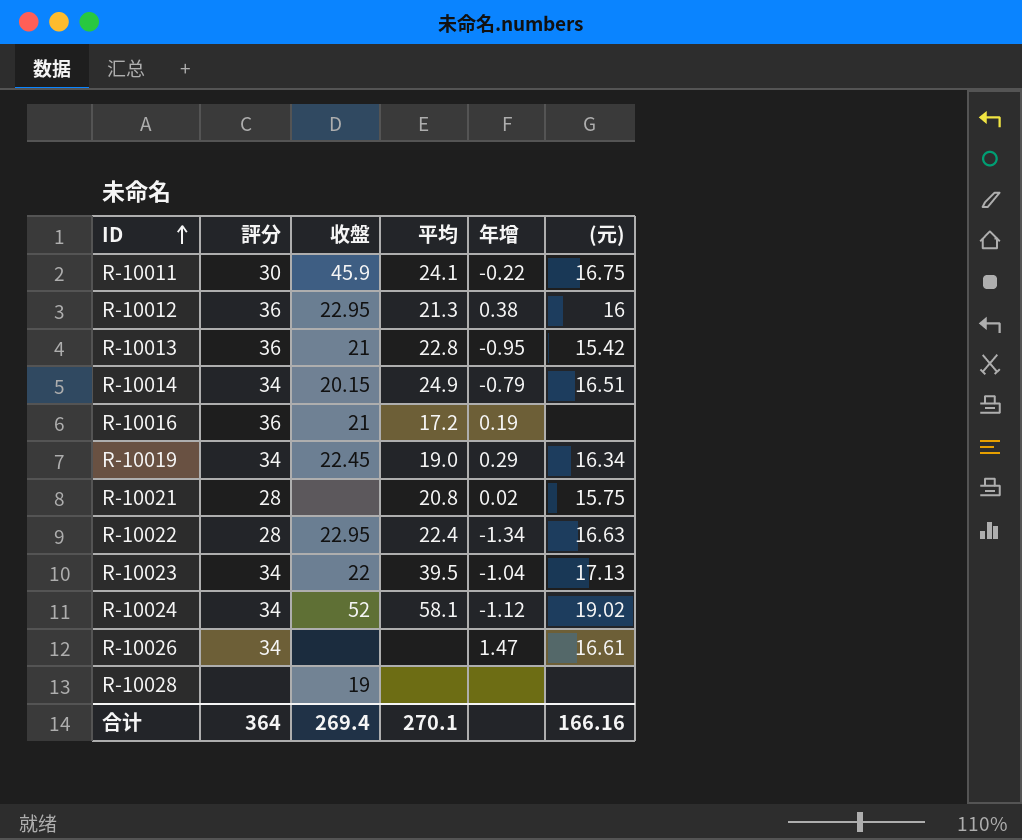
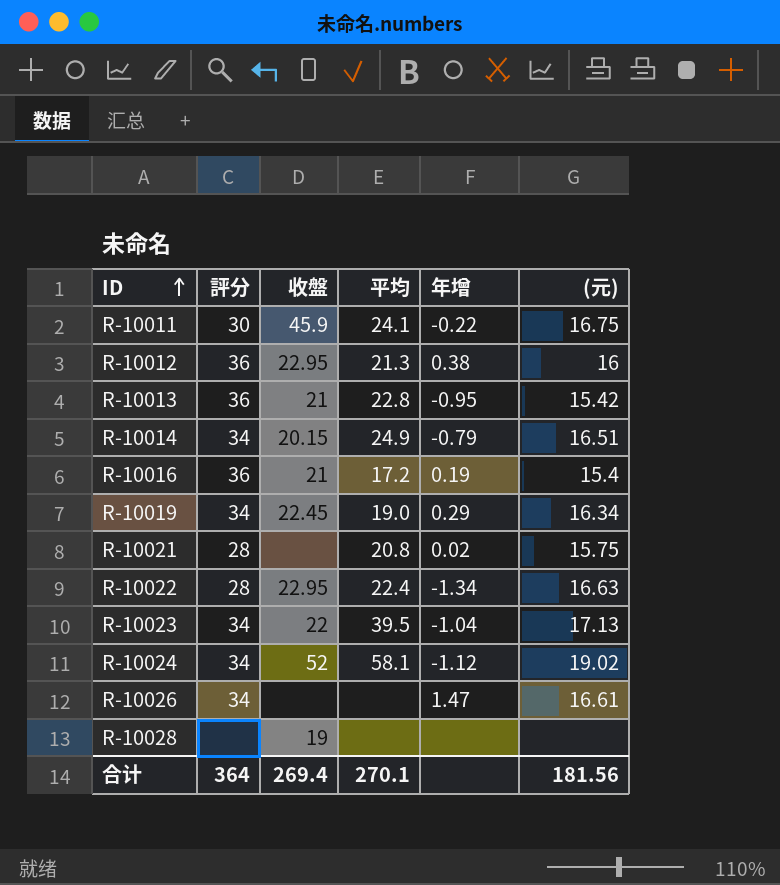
R-10016 | (元): none -> 15.4
合计 | (元): 166.16 -> 181.56

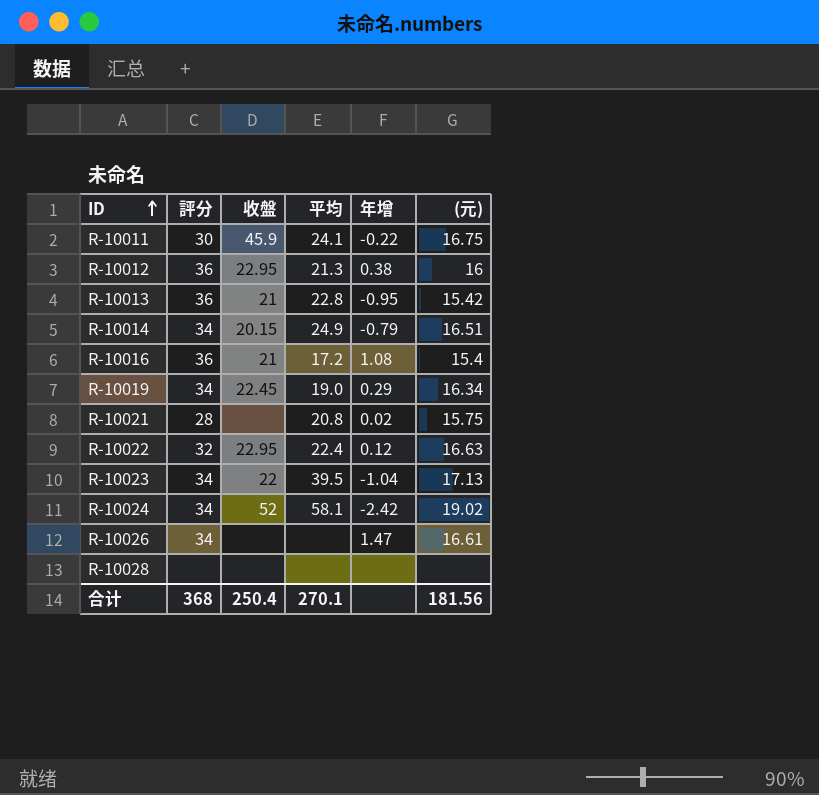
R-10016 | 年增: 0.19 -> 1.08
R-10022 | 評分: 28 -> 32
R-10022 | 年增: -1.34 -> 0.12
R-10024 | 年增: -1.12 -> -2.42
R-10028 | 收盤: 19 -> none
合计 | 評分: 364 -> 368
合计 | 收盤: 269.4 -> 250.4

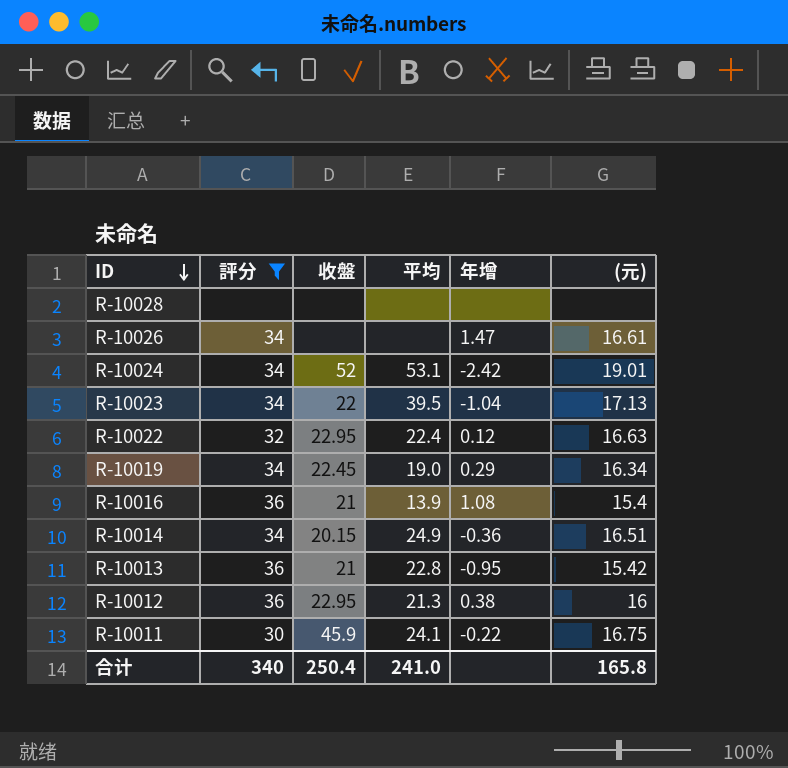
filter: none -> 評分 != 28
row order: ID ascending -> ID descending
R-10024 | 平均: 58.1 -> 53.1
R-10024 | (元): 19.02 -> 19.01
R-10016 | 平均: 17.2 -> 13.9
R-10014 | 年增: -0.79 -> -0.36
合计 | 評分: 368 -> 340
合计 | 平均: 270.1 -> 241.0
合计 | (元): 181.56 -> 165.8

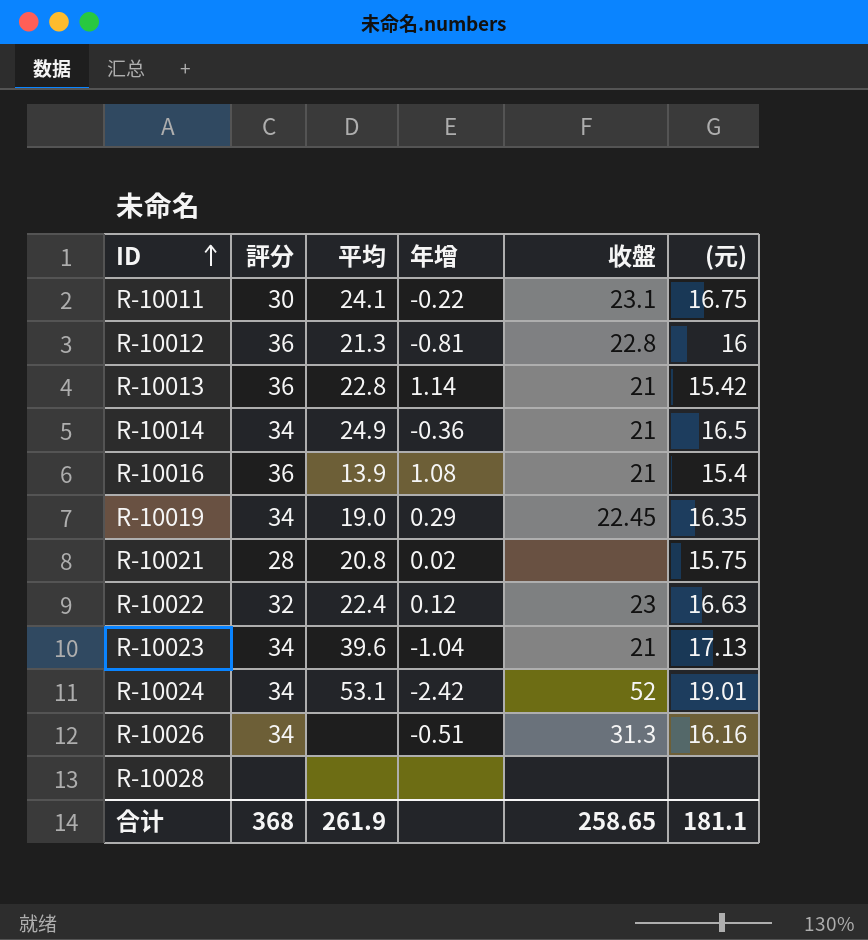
filter: 評分 != 28 -> none
row order: ID descending -> ID ascending
column 收盤 | position: 3 -> 5
R-10011 | 收盤: 45.9 -> 23.1
R-10012 | 年增: 0.38 -> -0.81
R-10012 | 收盤: 22.95 -> 22.8
R-10013 | 年增: -0.95 -> 1.14
R-10014 | 收盤: 20.15 -> 21
R-10014 | (元): 16.51 -> 16.5
R-10019 | (元): 16.34 -> 16.35
R-10022 | 收盤: 22.95 -> 23
R-10023 | 平均: 39.5 -> 39.6
R-10023 | 收盤: 22 -> 21
R-10026 | 年增: 1.47 -> -0.51
R-10026 | 收盤: none -> 31.3
R-10026 | (元): 16.61 -> 16.16
合计 | 評分: 340 -> 368
合计 | 平均: 241.0 -> 261.9
合计 | 收盤: 250.4 -> 258.65
合计 | (元): 165.8 -> 181.1

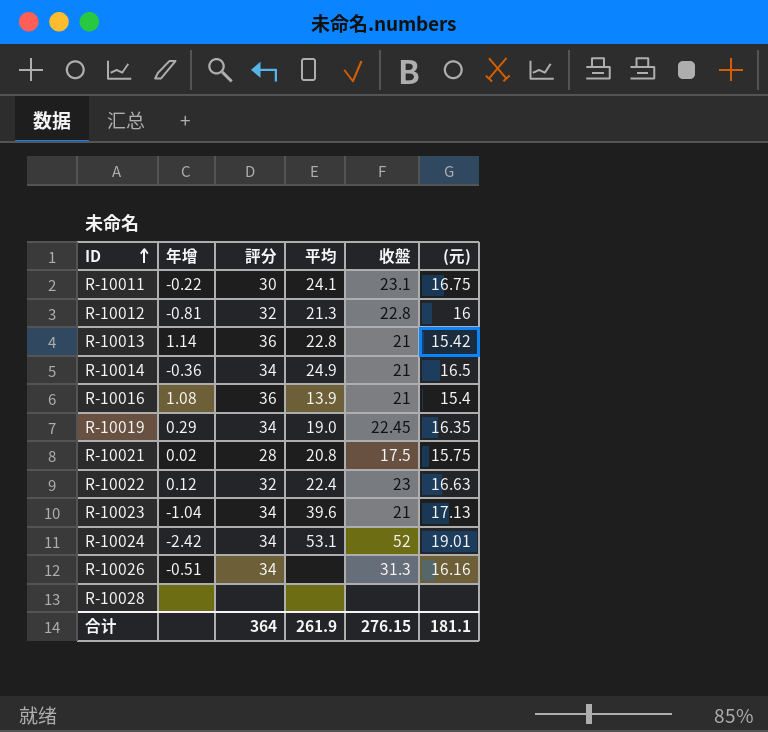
column 年增 | position: 4 -> 2
R-10012 | 評分: 36 -> 32
R-10021 | 收盤: none -> 17.5
合计 | 評分: 368 -> 364
合计 | 收盤: 258.65 -> 276.15

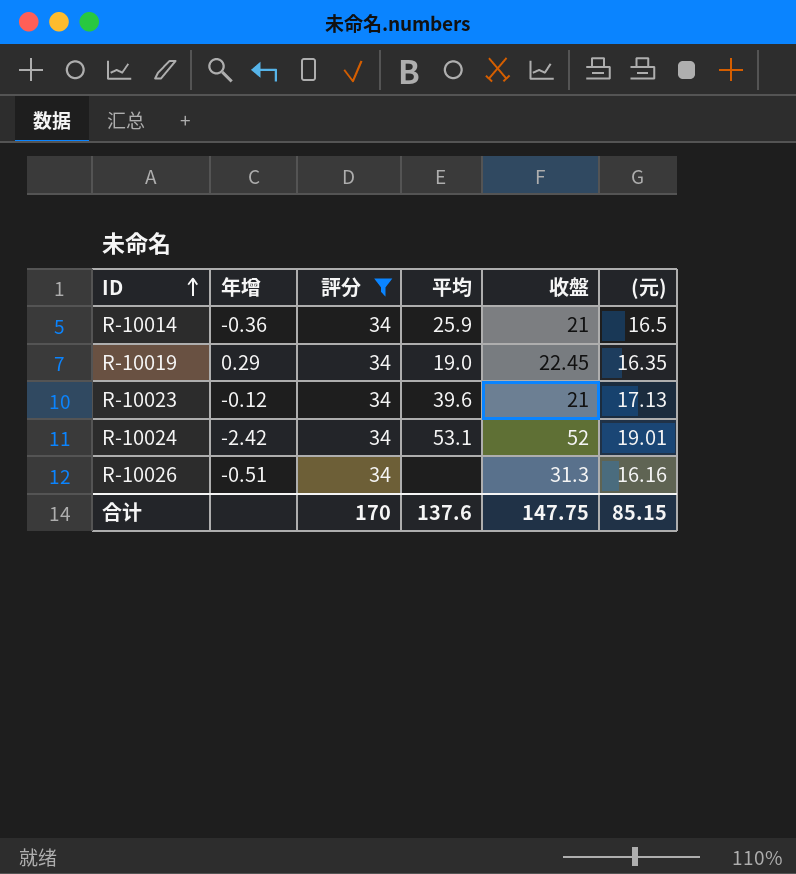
filter: none -> 評分 = 34
R-10014 | 平均: 24.9 -> 25.9
R-10023 | 年增: -1.04 -> -0.12
合计 | 評分: 364 -> 170
合计 | 平均: 261.9 -> 137.6
合计 | 收盤: 276.15 -> 147.75
合计 | (元): 181.1 -> 85.15

